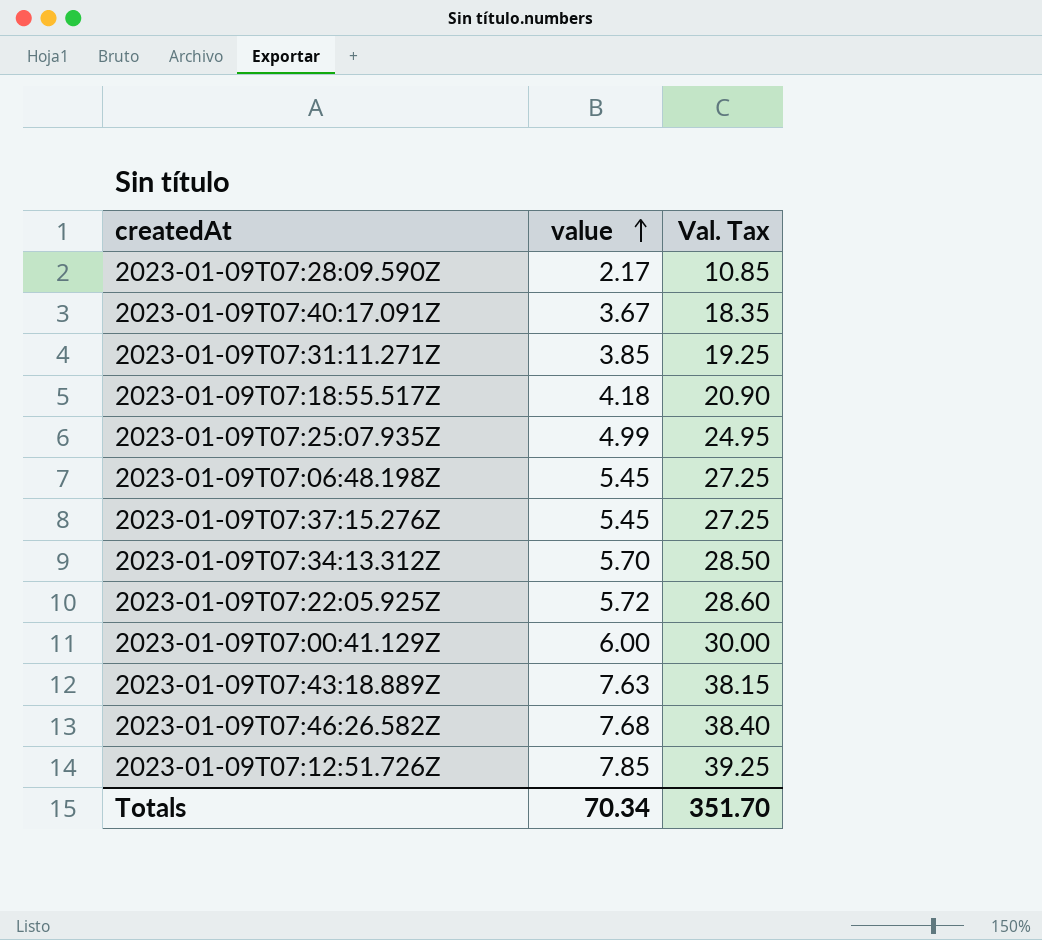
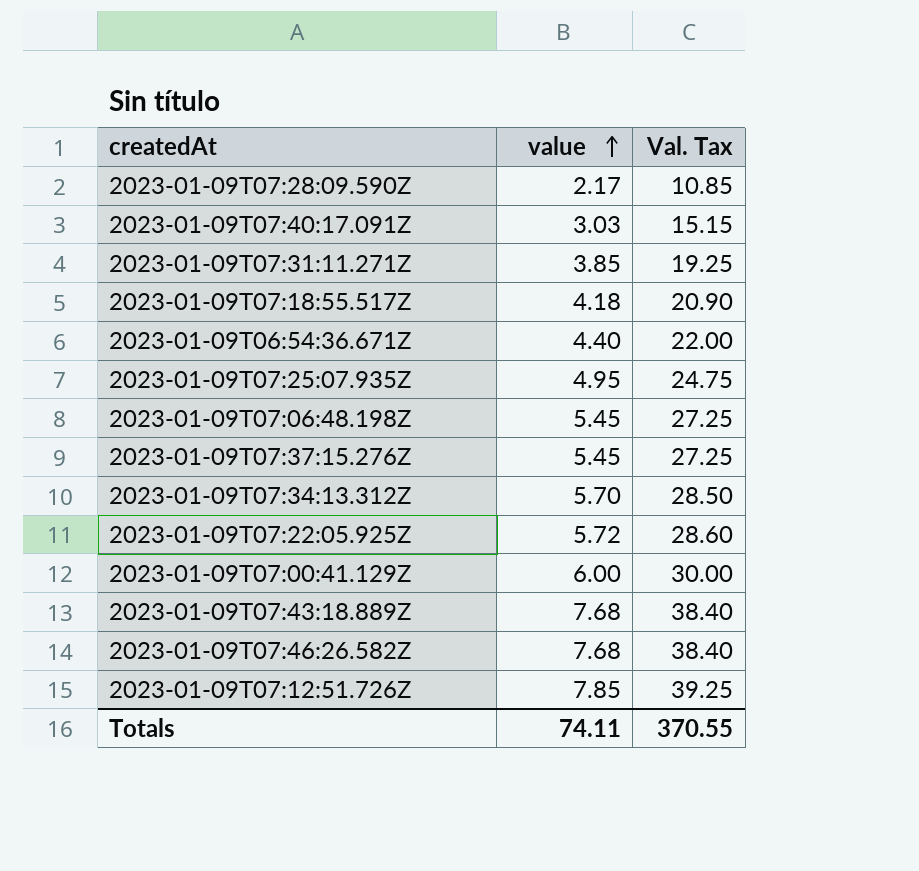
2023-01-09T07:40:17.091Z | value: 3.67 -> 3.03
2023-01-09T07:40:17.091Z | Val. Tax: 18.35 -> 15.15
row 2023-01-09T06:54:36.671Z: none -> 4.40 | 22.00
2023-01-09T07:25:07.935Z | value: 4.99 -> 4.95
2023-01-09T07:25:07.935Z | Val. Tax: 24.95 -> 24.75
2023-01-09T07:43:18.889Z | value: 7.63 -> 7.68
2023-01-09T07:43:18.889Z | Val. Tax: 38.15 -> 38.40
Totals | value: 70.34 -> 74.11
Totals | Val. Tax: 351.70 -> 370.55

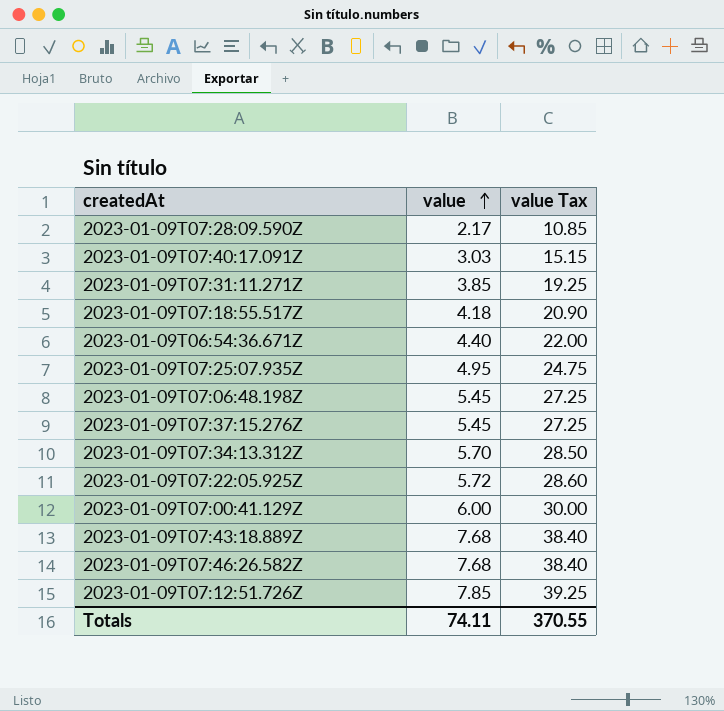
column name: Val. Tax -> value Tax

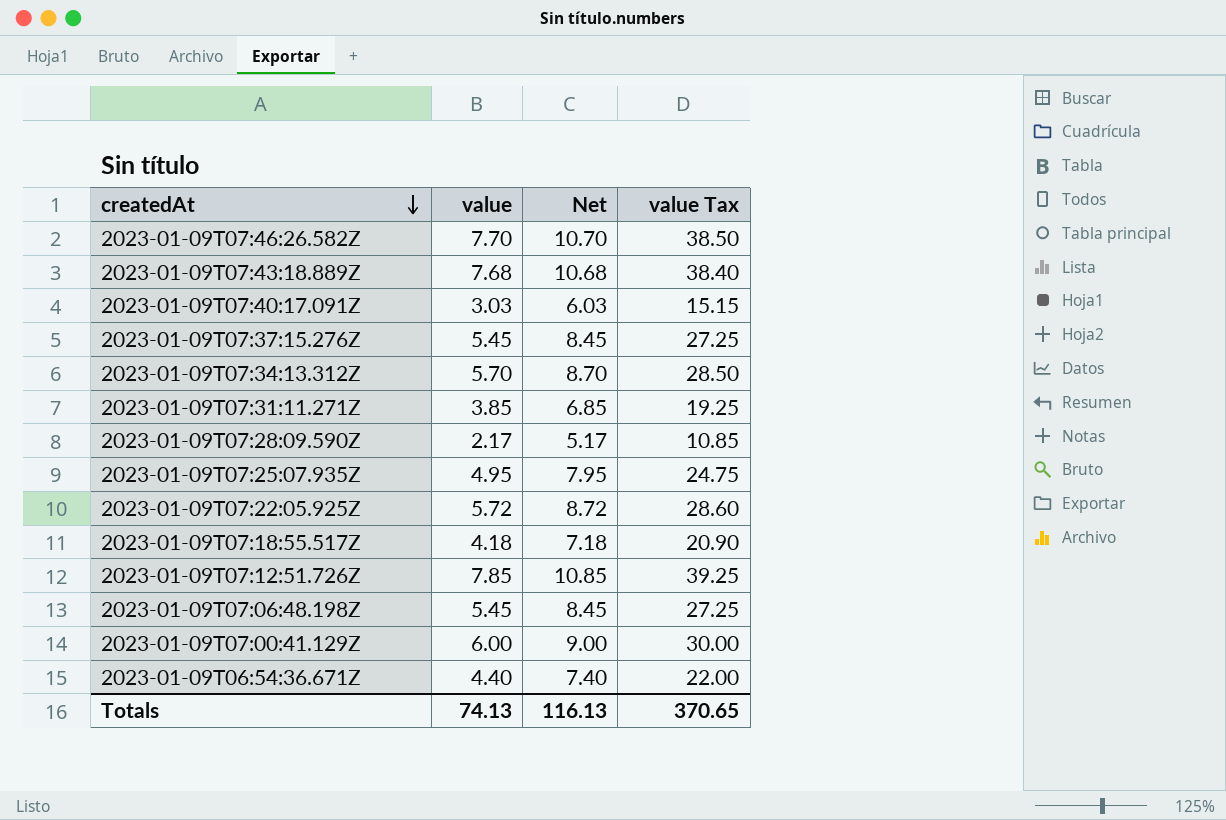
row order: value ascending -> createdAt descending
column Net | formula: none -> [value] + 3
2023-01-09T07:46:26.582Z | value: 7.68 -> 7.70
2023-01-09T07:46:26.582Z | value Tax: 38.40 -> 38.50
Totals | value: 74.11 -> 74.13
Totals | value Tax: 370.55 -> 370.65

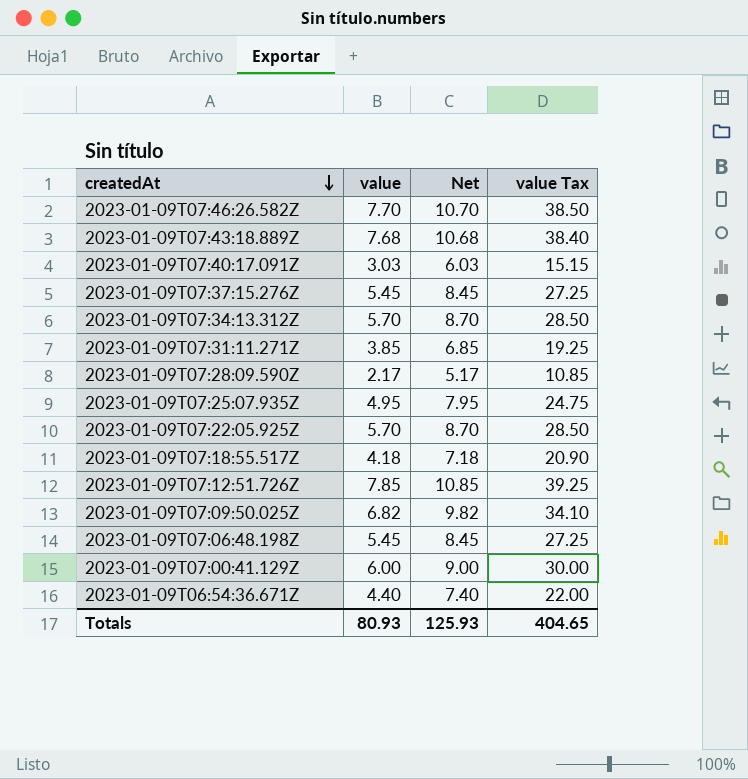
2023-01-09T07:22:05.925Z | value: 5.72 -> 5.70
2023-01-09T07:22:05.925Z | Net: 8.72 -> 8.70
2023-01-09T07:22:05.925Z | value Tax: 28.60 -> 28.50
row 2023-01-09T07:09:50.025Z: none -> 6.82 | 9.82 | 34.10
Totals | value: 74.13 -> 80.93
Totals | Net: 116.13 -> 125.93
Totals | value Tax: 370.65 -> 404.65

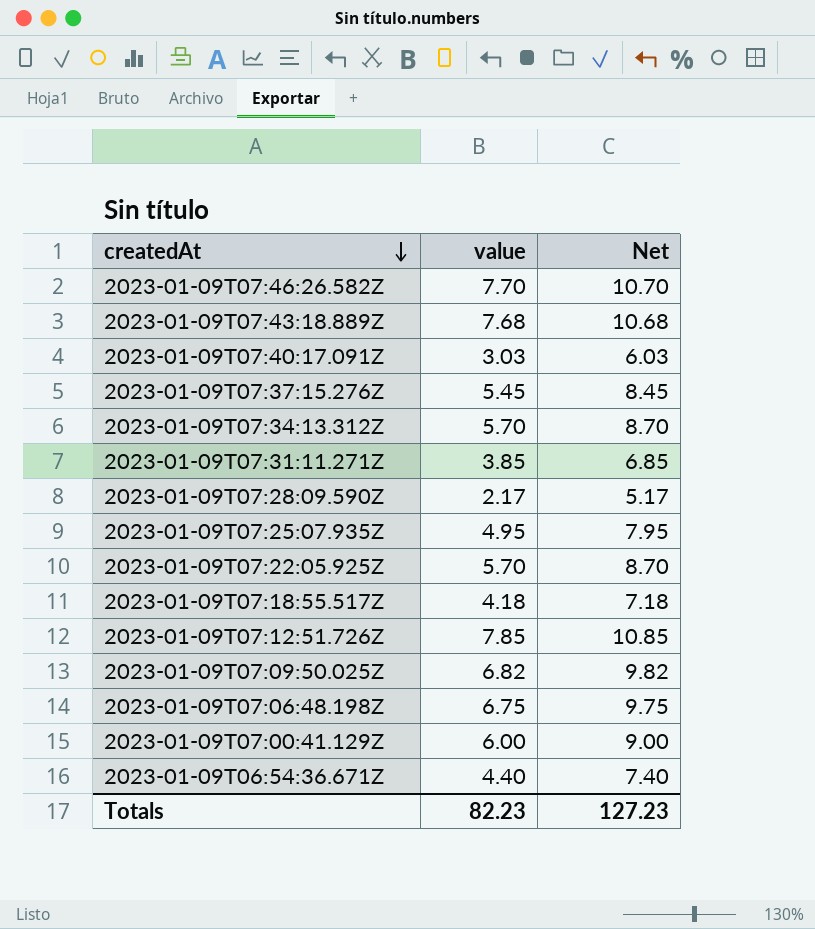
column value Tax | formula: [value] * 5 -> none
2023-01-09T07:06:48.198Z | value: 5.45 -> 6.75
2023-01-09T07:06:48.198Z | Net: 8.45 -> 9.75
Totals | value: 80.93 -> 82.23
Totals | Net: 125.93 -> 127.23

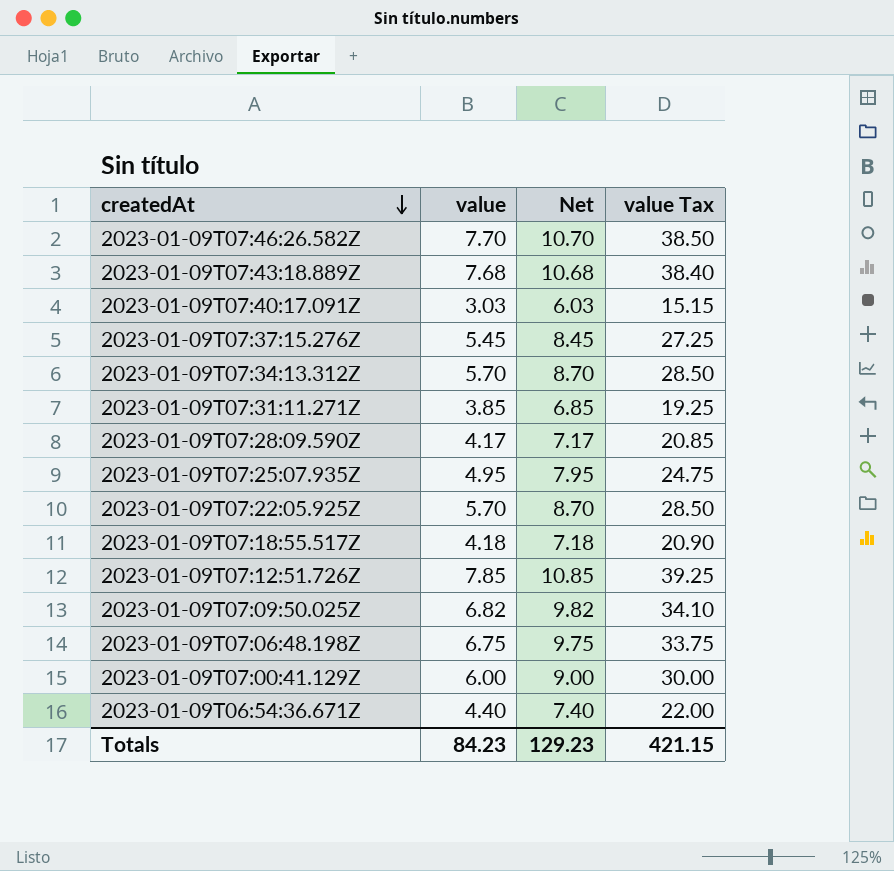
column value Tax | formula: none -> [value] * 5
2023-01-09T07:28:09.590Z | value: 2.17 -> 4.17
2023-01-09T07:28:09.590Z | Net: 5.17 -> 7.17
Totals | value: 82.23 -> 84.23
Totals | Net: 127.23 -> 129.23

